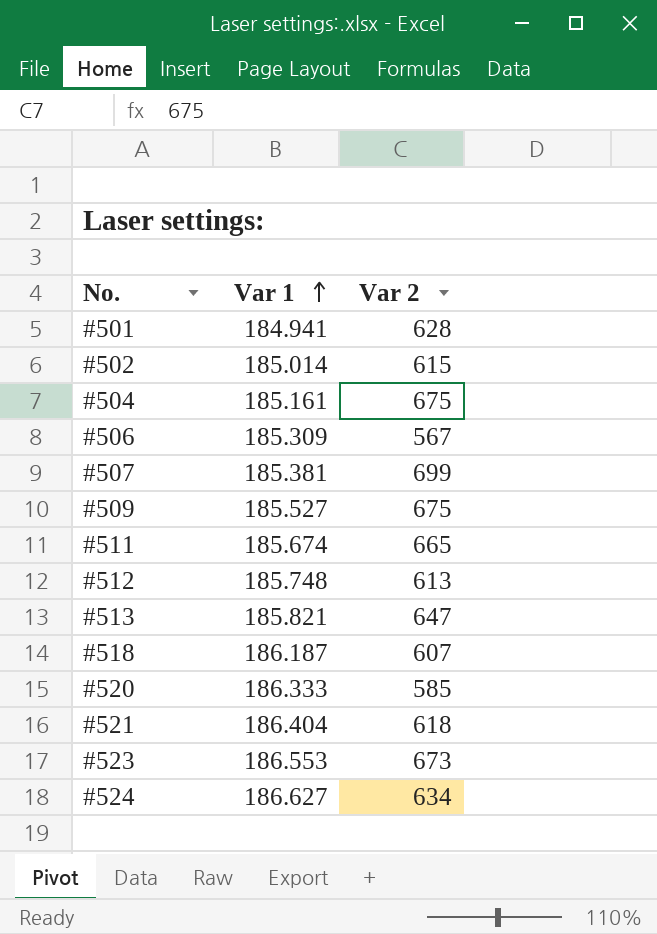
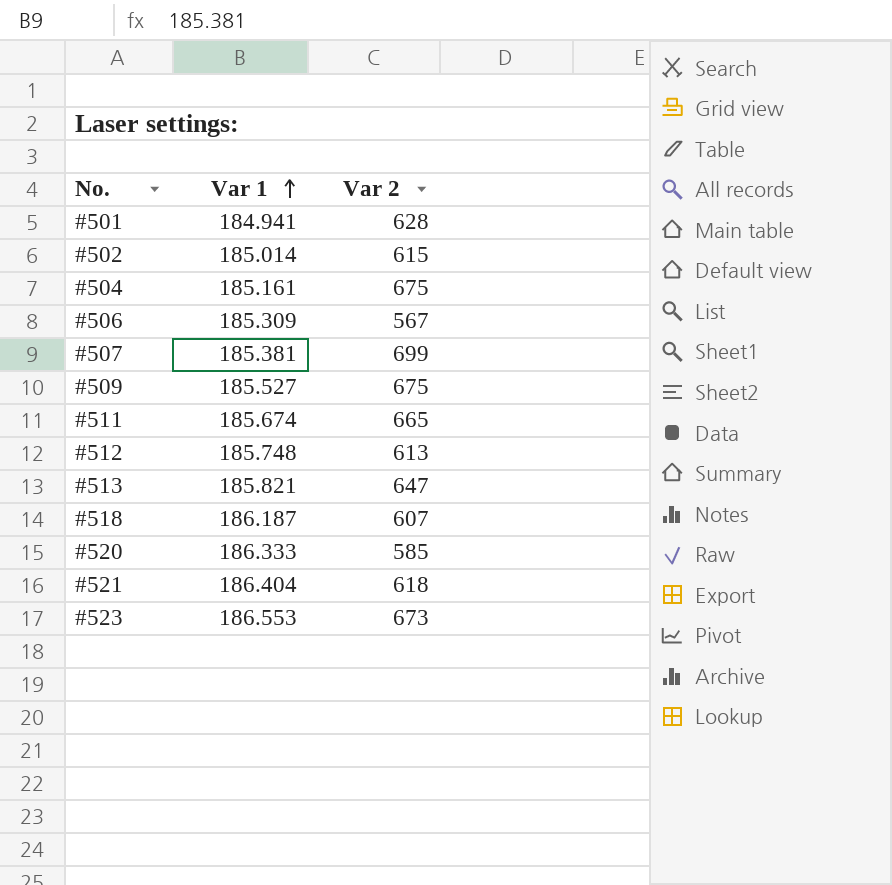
row #524: 186.627 | 634 -> none

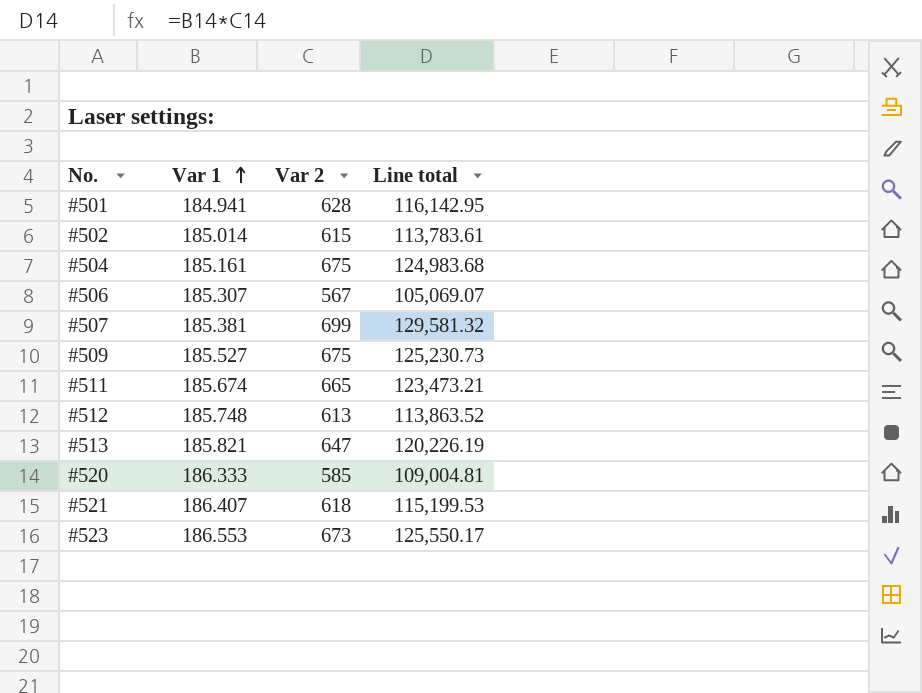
column Line total | formula: none -> [Var 1] * [Var 2]
row #518: 186.187 | 607 -> none
#506 | Var 1: 185.309 -> 185.307
#521 | Var 1: 186.404 -> 186.407

